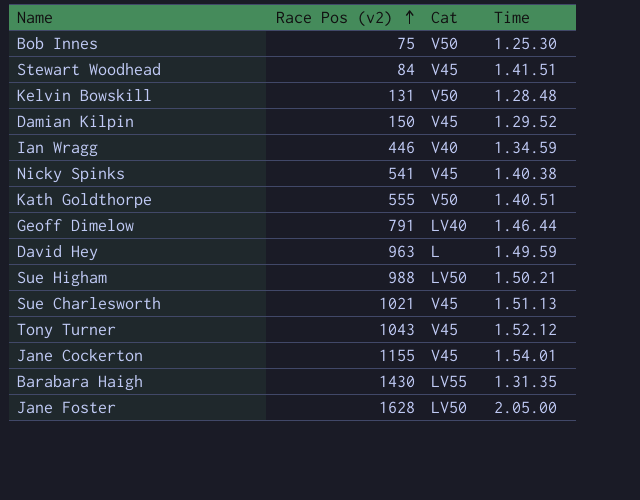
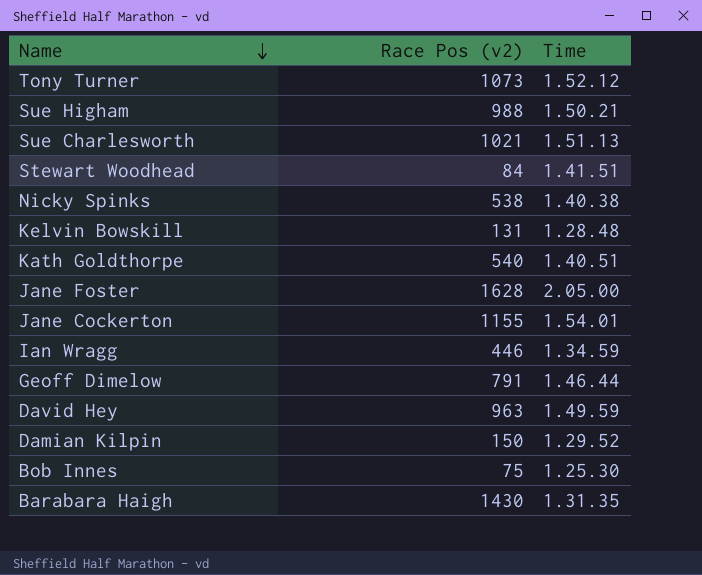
row order: Race Pos (v2) ascending -> Name descending
column Cat | position: 3 -> none
Tony Turner | Race Pos (v2): 1043 -> 1073
Nicky Spinks | Race Pos (v2): 541 -> 538
Kath Goldthorpe | Race Pos (v2): 555 -> 540

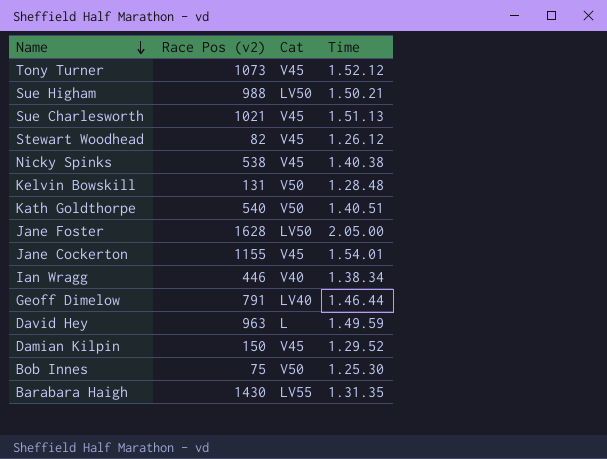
column Cat | position: none -> 3
Stewart Woodhead | Race Pos (v2): 84 -> 82
Stewart Woodhead | Time: 1.41.51 -> 1.26.12
Ian Wragg | Time: 1.34.59 -> 1.38.34

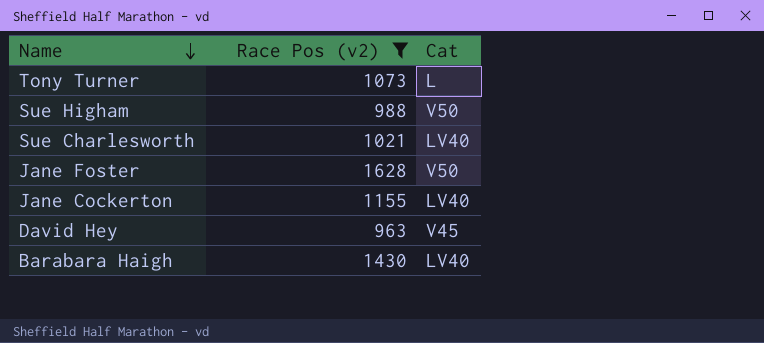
filter: none -> Race Pos (v2) >= 963
column Time | position: 4 -> none
Tony Turner | Cat: V45 -> L
Sue Higham | Cat: LV50 -> V50
Sue Charlesworth | Cat: V45 -> LV40
Jane Foster | Cat: LV50 -> V50
Jane Cockerton | Cat: V45 -> LV40
David Hey | Cat: L -> V45
Barabara Haigh | Cat: LV55 -> LV40

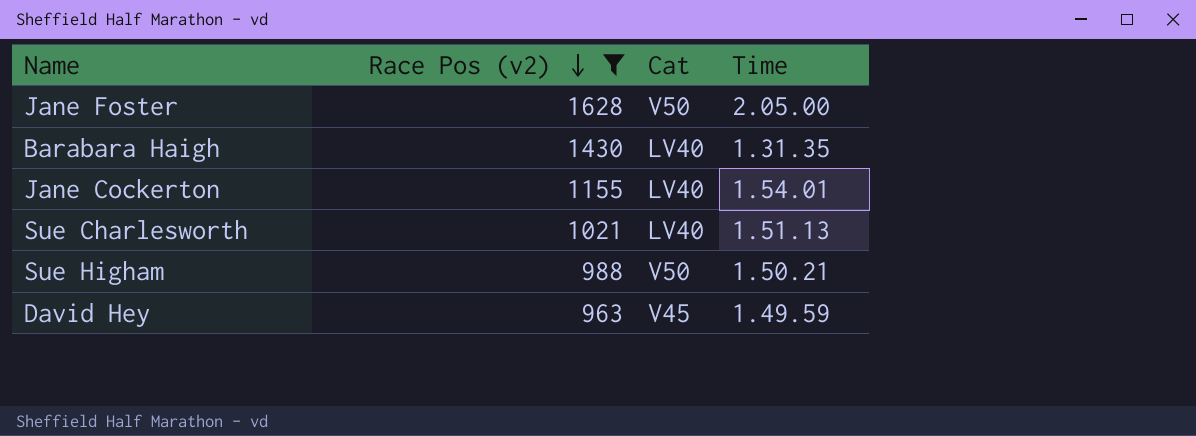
row order: Name descending -> Race Pos (v2) descending
column Time | position: none -> 4
row Tony Turner: 1073 | L -> none

